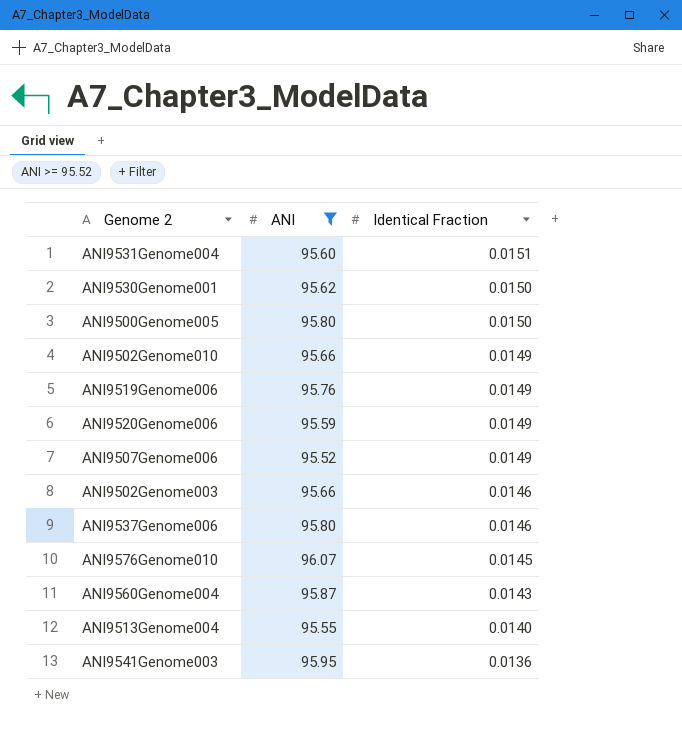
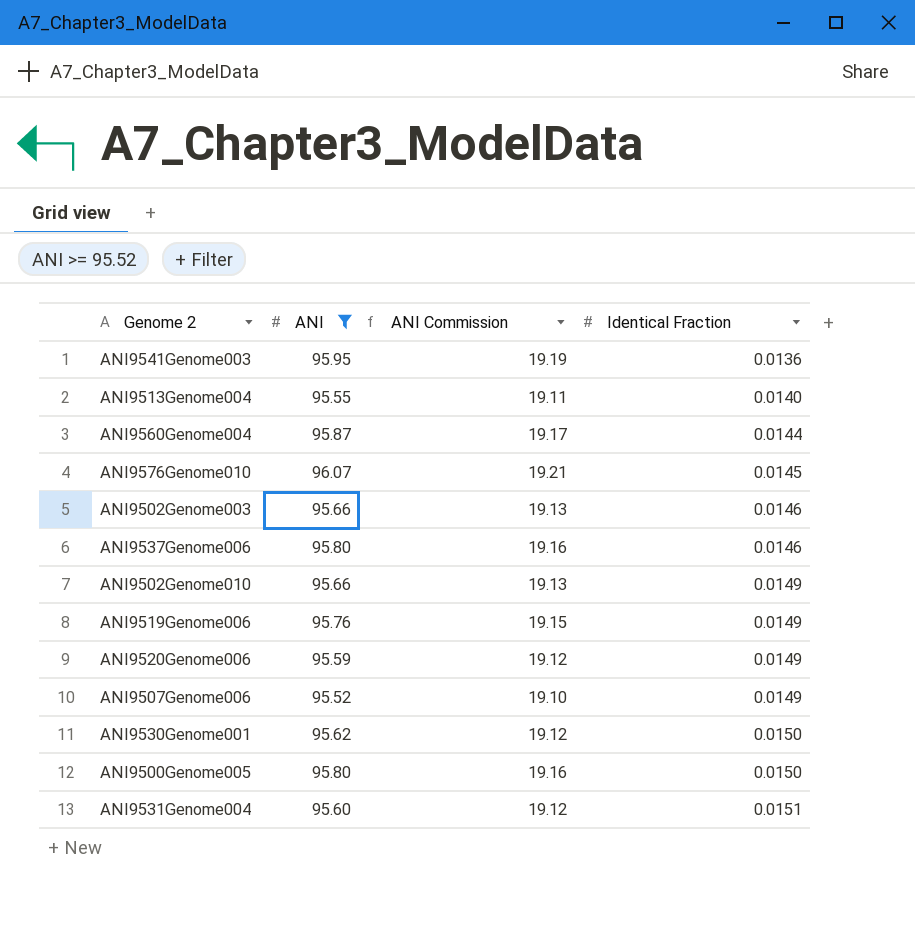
row order: Identical Fraction descending -> Identical Fraction ascending
column ANI Commission | formula: none -> [ANI] * 0.2
ANI9560Genome004 | Identical Fraction: 0.0143 -> 0.0144

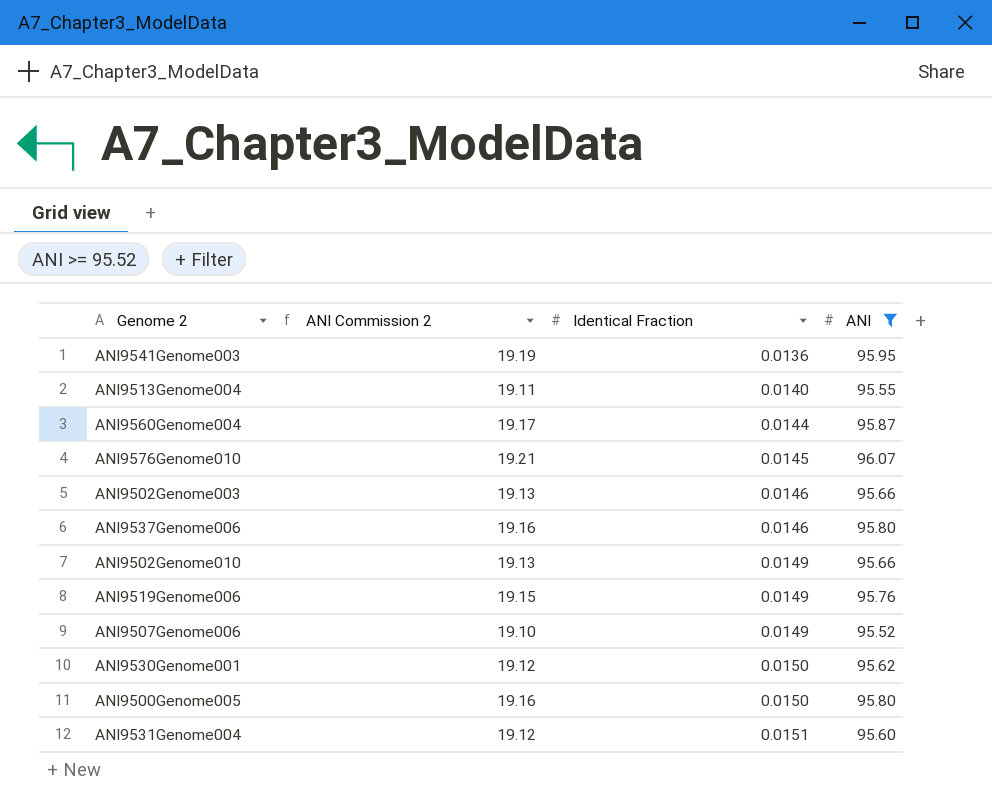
column name: ANI Commission -> ANI Commission 2
column ANI | position: 2 -> 4
row ANI9520Genome006: 95.59 | 19.12 | 0.0149 -> none

